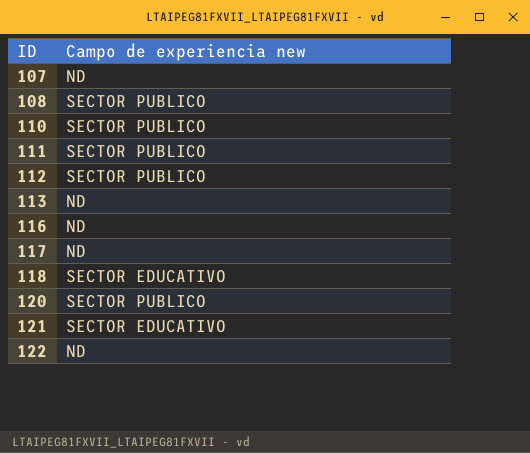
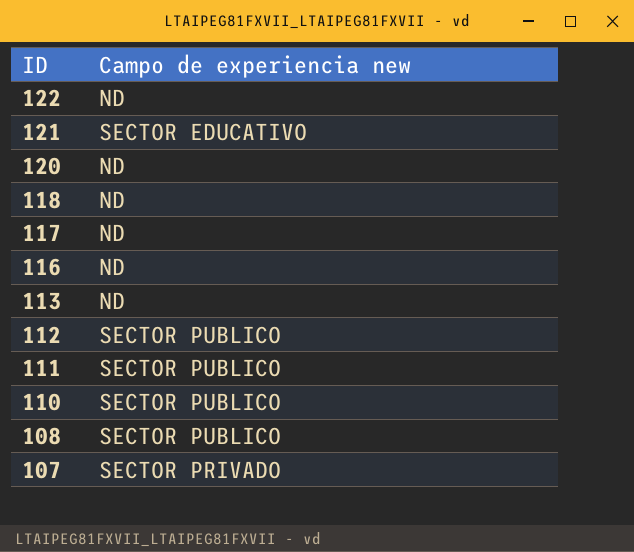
row order: ID ascending -> ID descending
120 | Campo de experiencia new: SECTOR PUBLICO -> ND
118 | Campo de experiencia new: SECTOR EDUCATIVO -> ND
107 | Campo de experiencia new: ND -> SECTOR PRIVADO

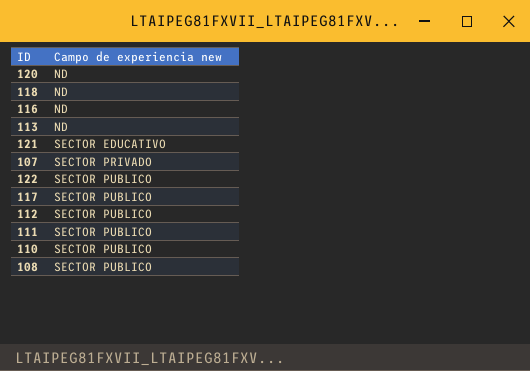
row order: ID descending -> Campo de experiencia new ascending
122 | Campo de experiencia new: ND -> SECTOR PUBLICO
117 | Campo de experiencia new: ND -> SECTOR PUBLICO

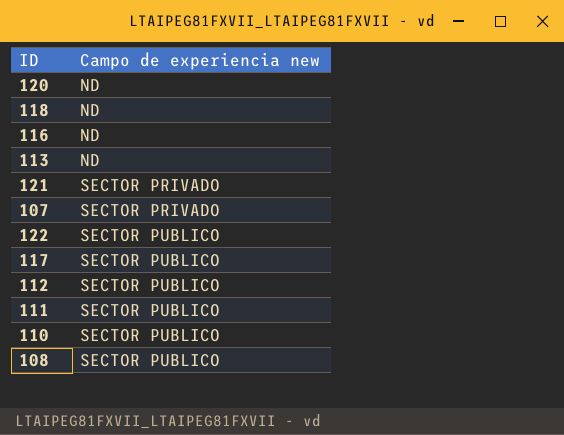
121 | Campo de experiencia new: SECTOR EDUCATIVO -> SECTOR PRIVADO

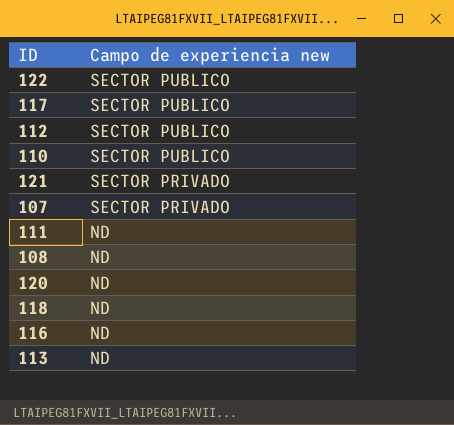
row order: Campo de experiencia new ascending -> Campo de experiencia new descending
111 | Campo de experiencia new: SECTOR PUBLICO -> ND
108 | Campo de experiencia new: SECTOR PUBLICO -> ND

